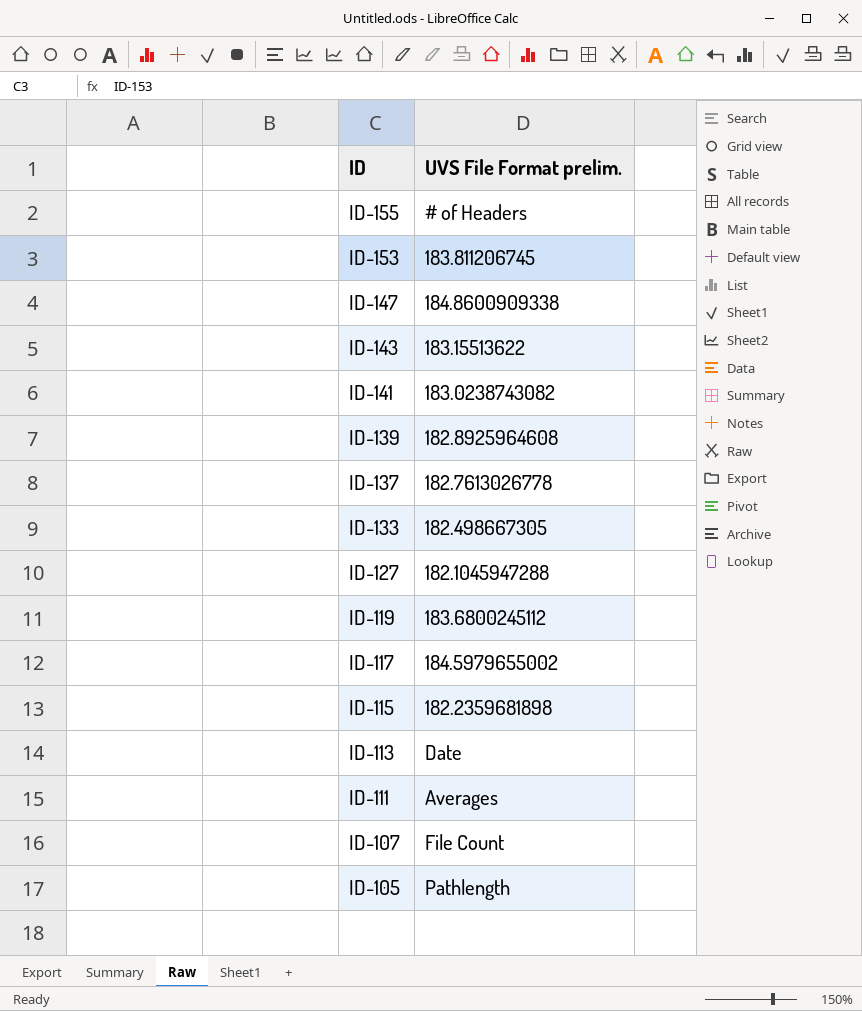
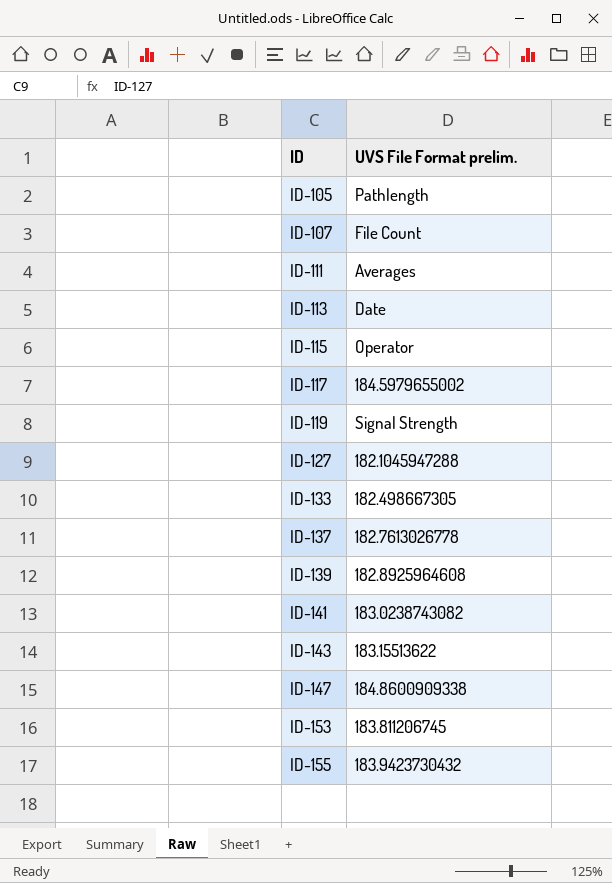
row order: ID descending -> ID ascending
ID-115 | UVS File Format prelim.: 182.2359681898 -> Operator
ID-119 | UVS File Format prelim.: 183.6800245112 -> Signal Strength
ID-155 | UVS File Format prelim.: # of Headers -> 183.9423730432

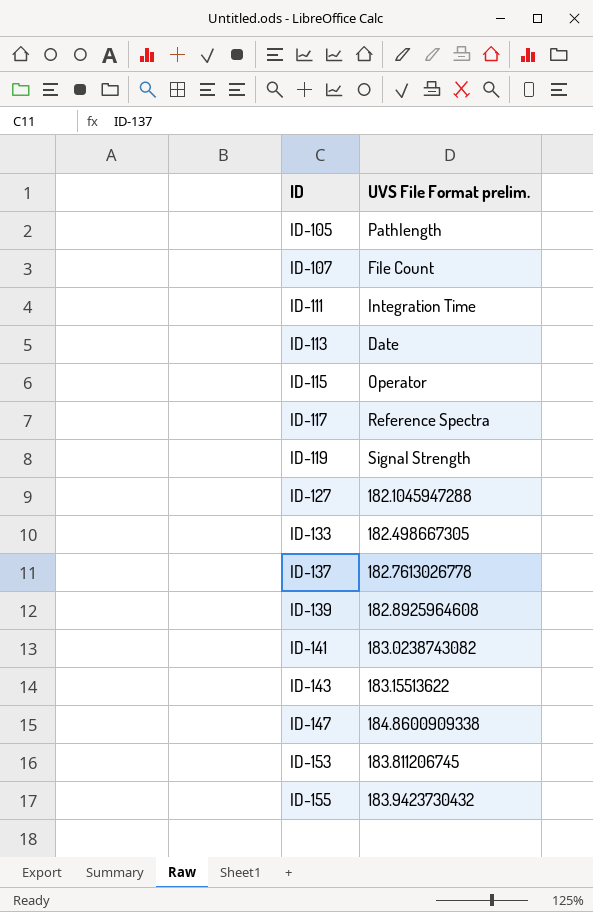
ID-111 | UVS File Format prelim.: Averages -> Integration Time
ID-117 | UVS File Format prelim.: 184.5979655002 -> Reference Spectra

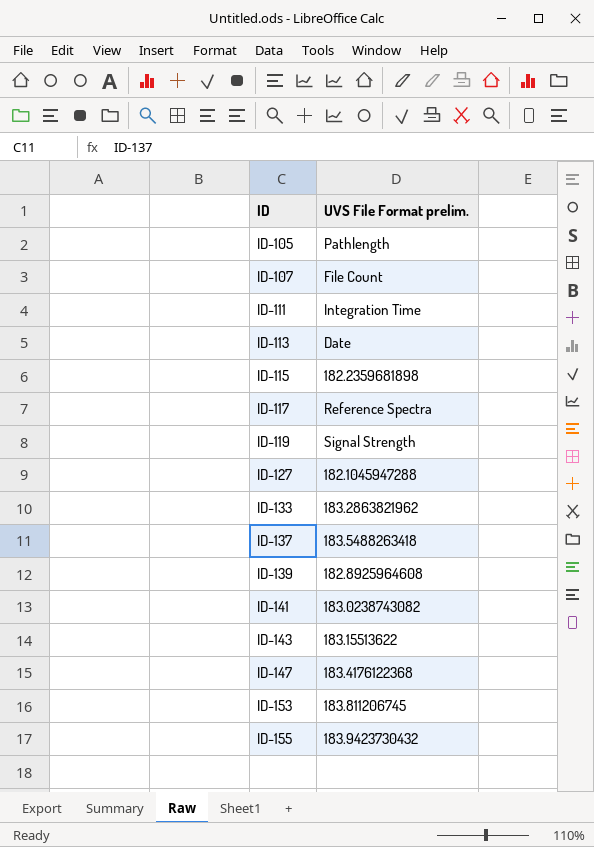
ID-115 | UVS File Format prelim.: Operator -> 182.2359681898
ID-133 | UVS File Format prelim.: 182.498667305 -> 183.2863821962
ID-137 | UVS File Format prelim.: 182.7613026778 -> 183.5488263418
ID-147 | UVS File Format prelim.: 184.8600909338 -> 183.4176122368

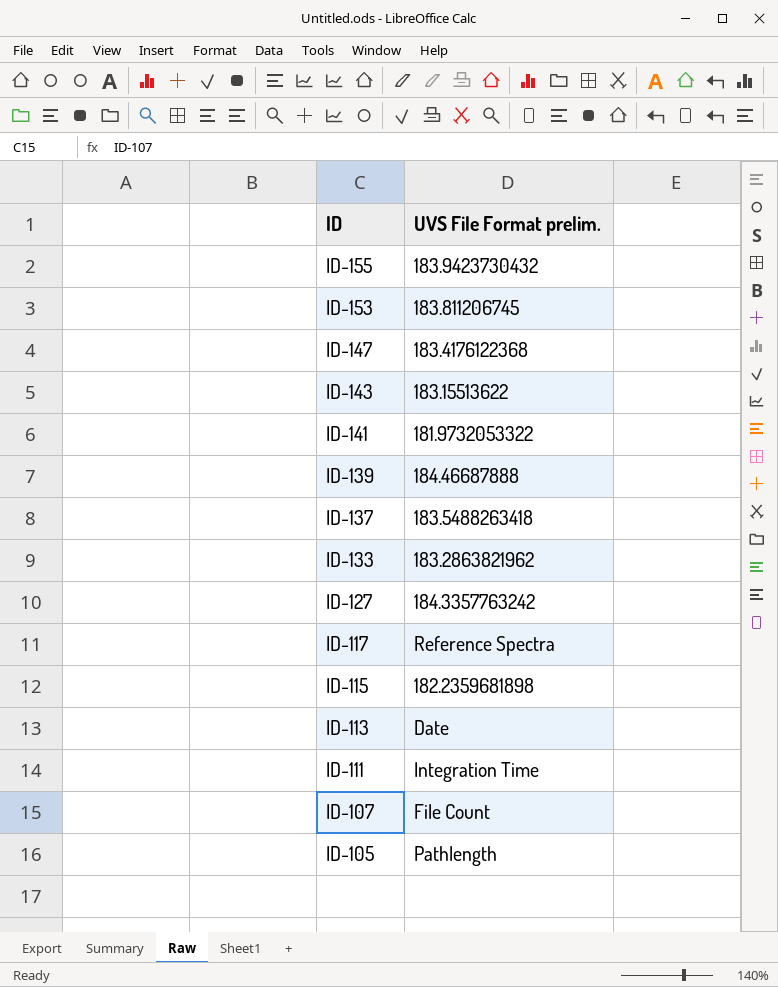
row order: ID ascending -> ID descending
row ID-119: Signal Strength -> none
ID-141 | UVS File Format prelim.: 183.0238743082 -> 181.9732053322
ID-139 | UVS File Format prelim.: 182.8925964608 -> 184.46687888
ID-127 | UVS File Format prelim.: 182.1045947288 -> 184.3357763242

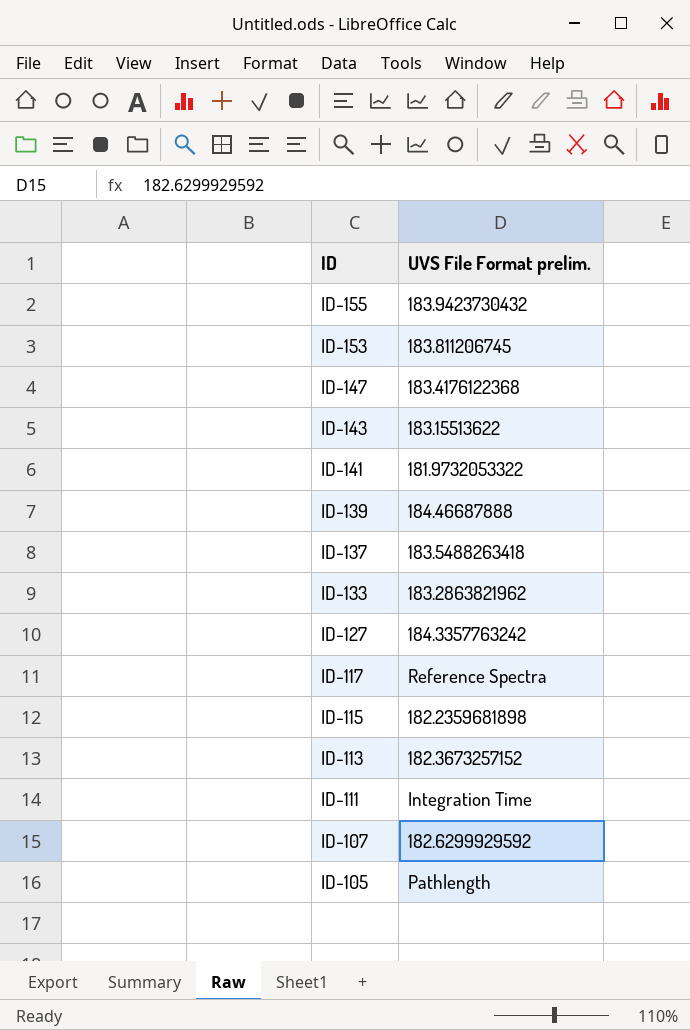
ID-113 | UVS File Format prelim.: Date -> 182.3673257152
ID-107 | UVS File Format prelim.: File Count -> 182.6299929592

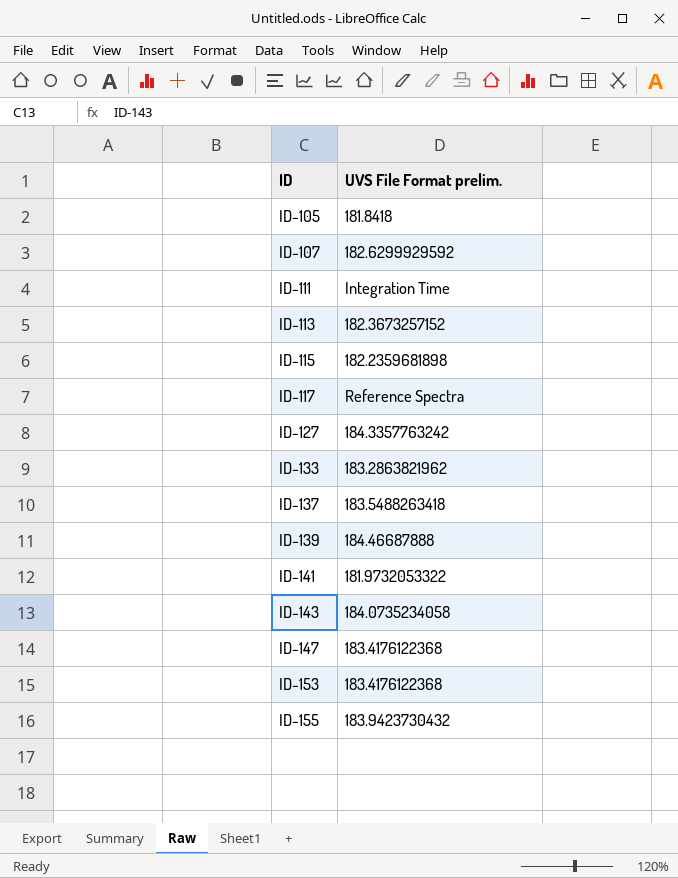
row order: ID descending -> ID ascending
ID-105 | UVS File Format prelim.: Pathlength -> 181.8418
ID-143 | UVS File Format prelim.: 183.15513622 -> 184.0735234058
ID-153 | UVS File Format prelim.: 183.811206745 -> 183.4176122368

